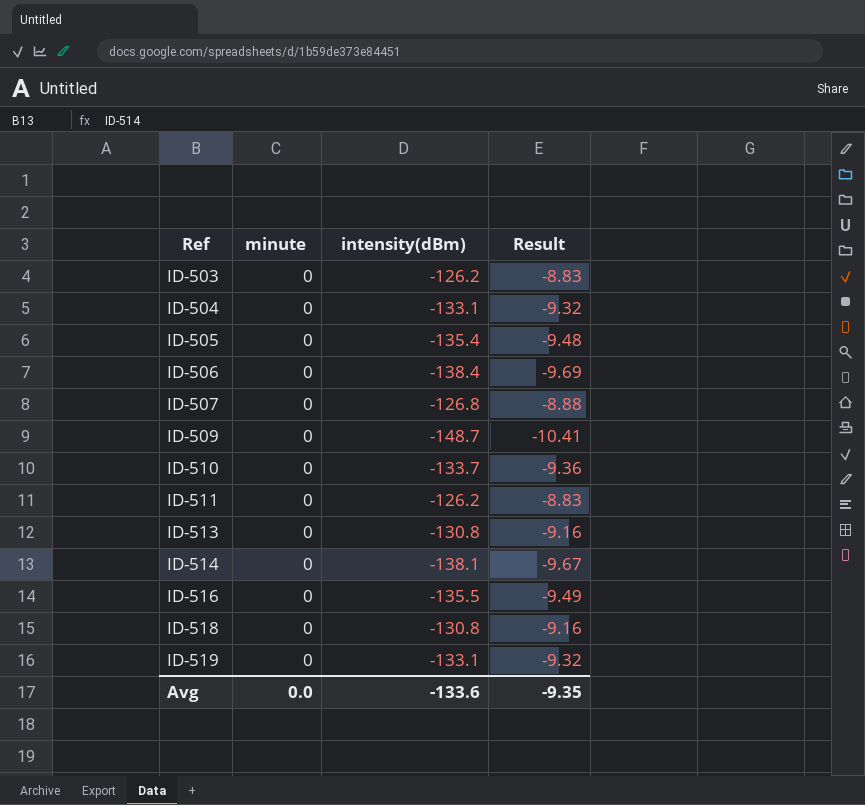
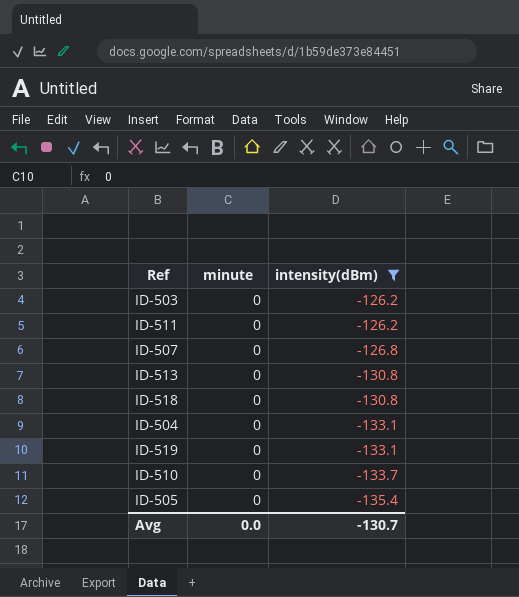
filter: none -> intensity(dBm) >= -135.4
row order: Ref ascending -> intensity(dBm) descending
column Result | formula: [intensity(dBm)] * 0.07 -> none
Avg | intensity(dBm): -133.6 -> -130.7

